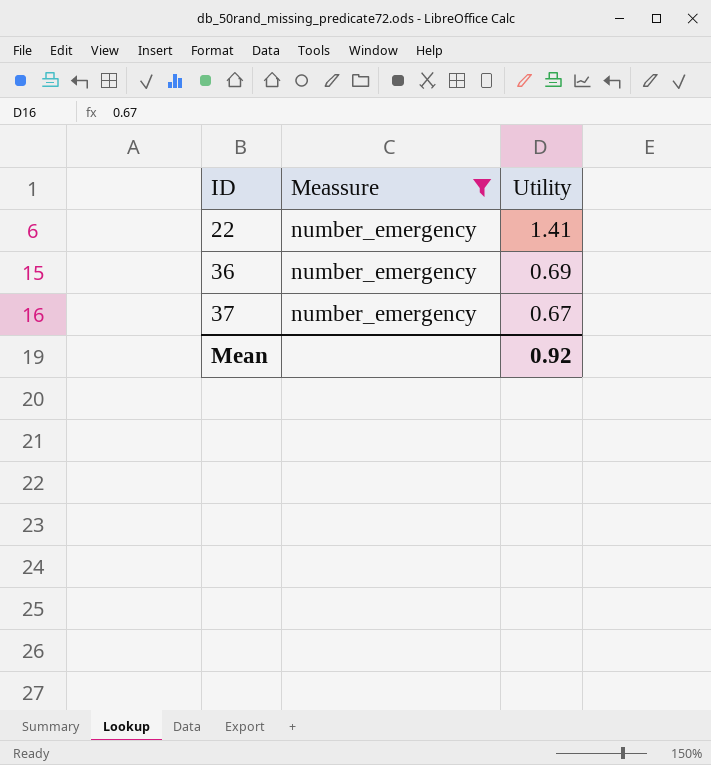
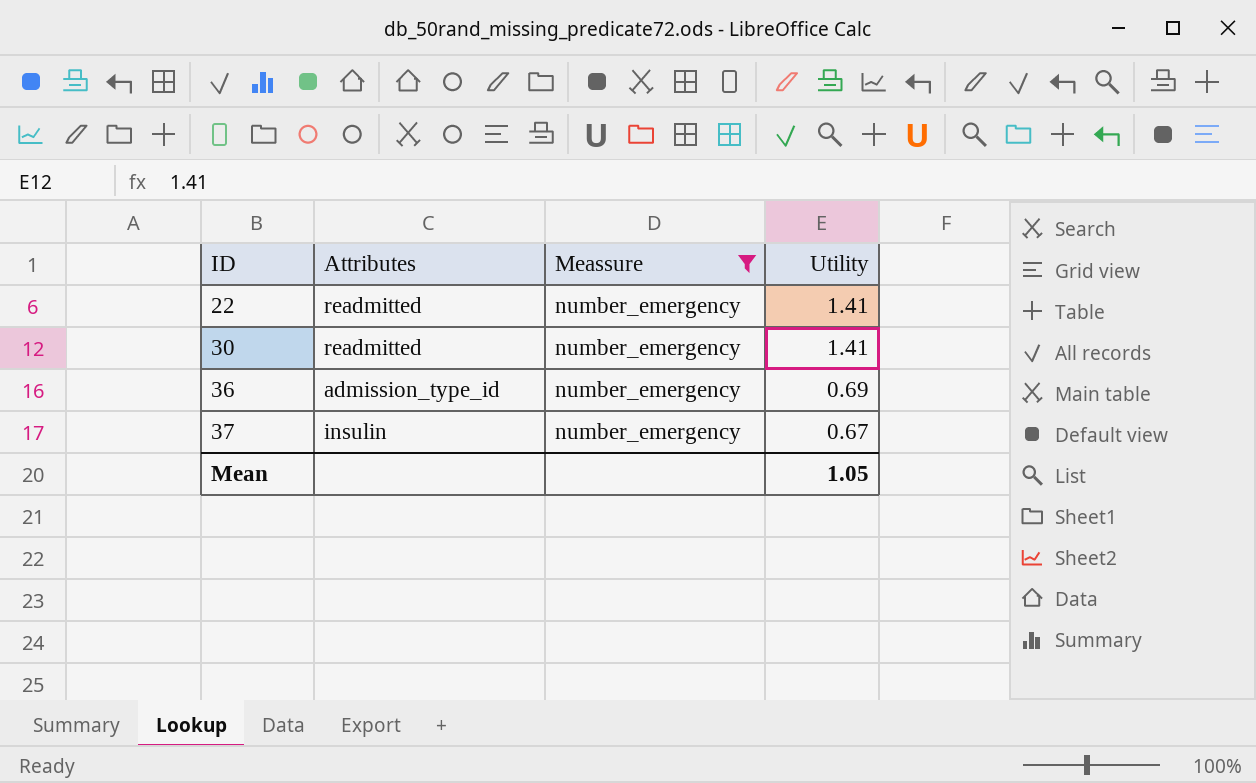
column Attributes | position: none -> 2
row 30: none -> readmitted | number_emergency | 1.41
Mean | Utility: 0.92 -> 1.05

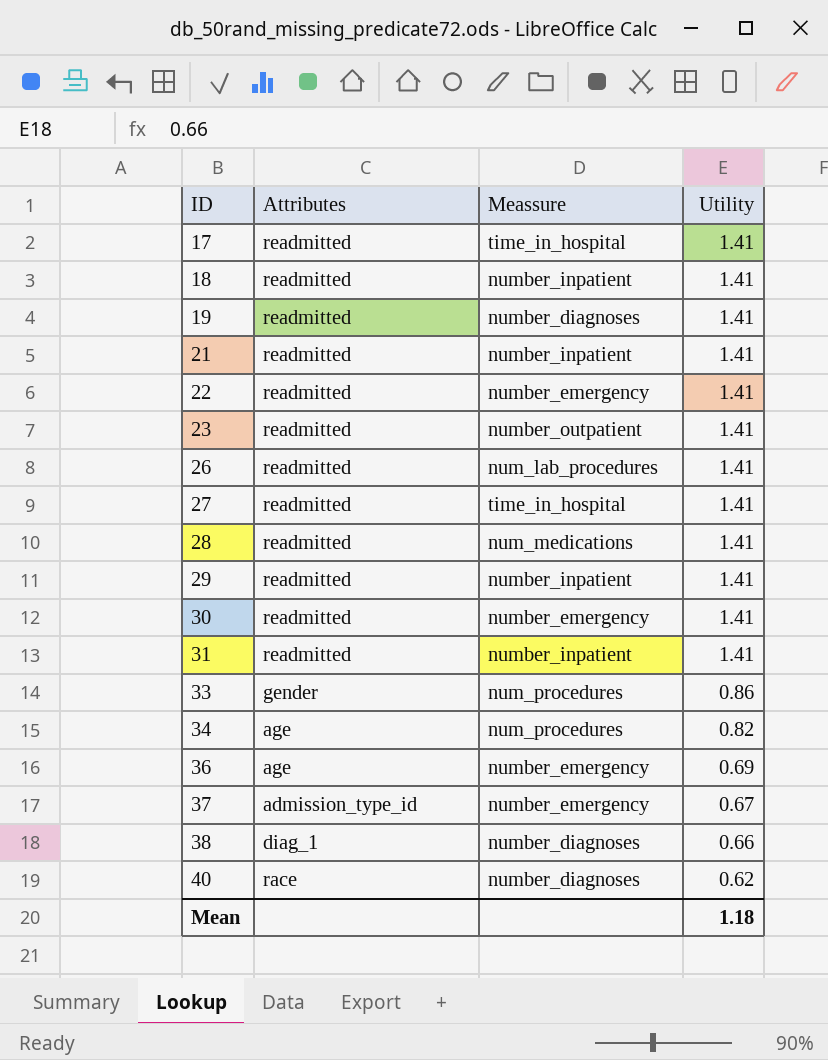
filter: Meassure = number_emergency -> none
36 | Attributes: admission_type_id -> age
37 | Attributes: insulin -> admission_type_id
Mean | Utility: 1.05 -> 1.18

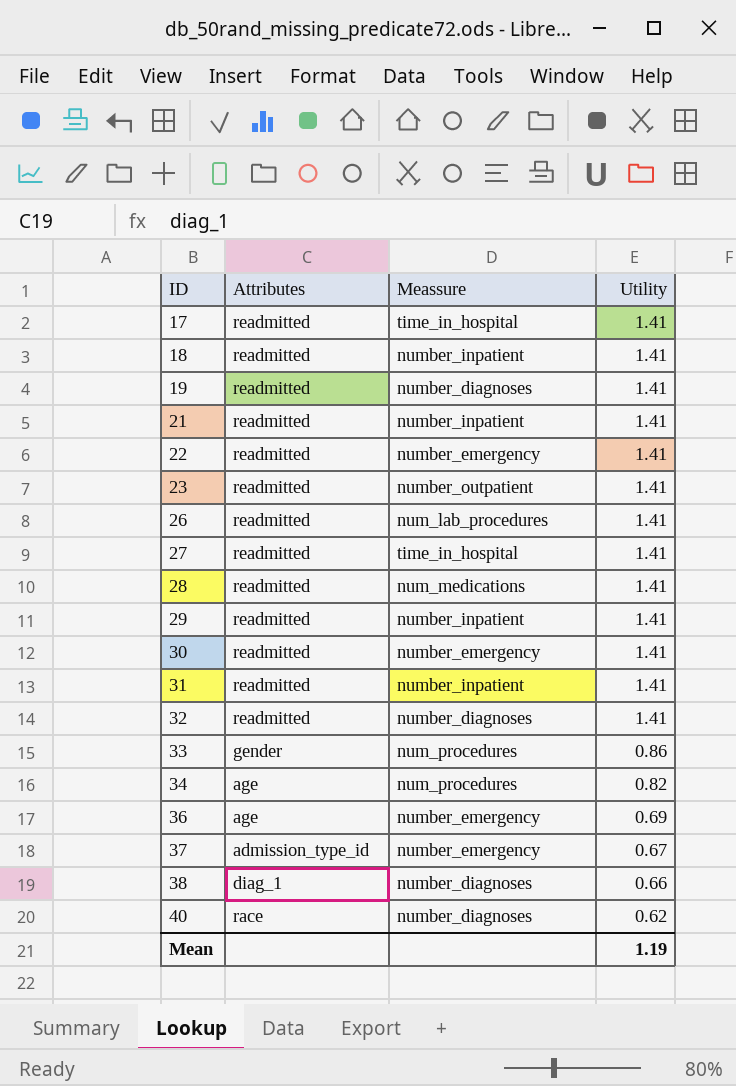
row 32: none -> readmitted | number_diagnoses | 1.41
Mean | Utility: 1.18 -> 1.19

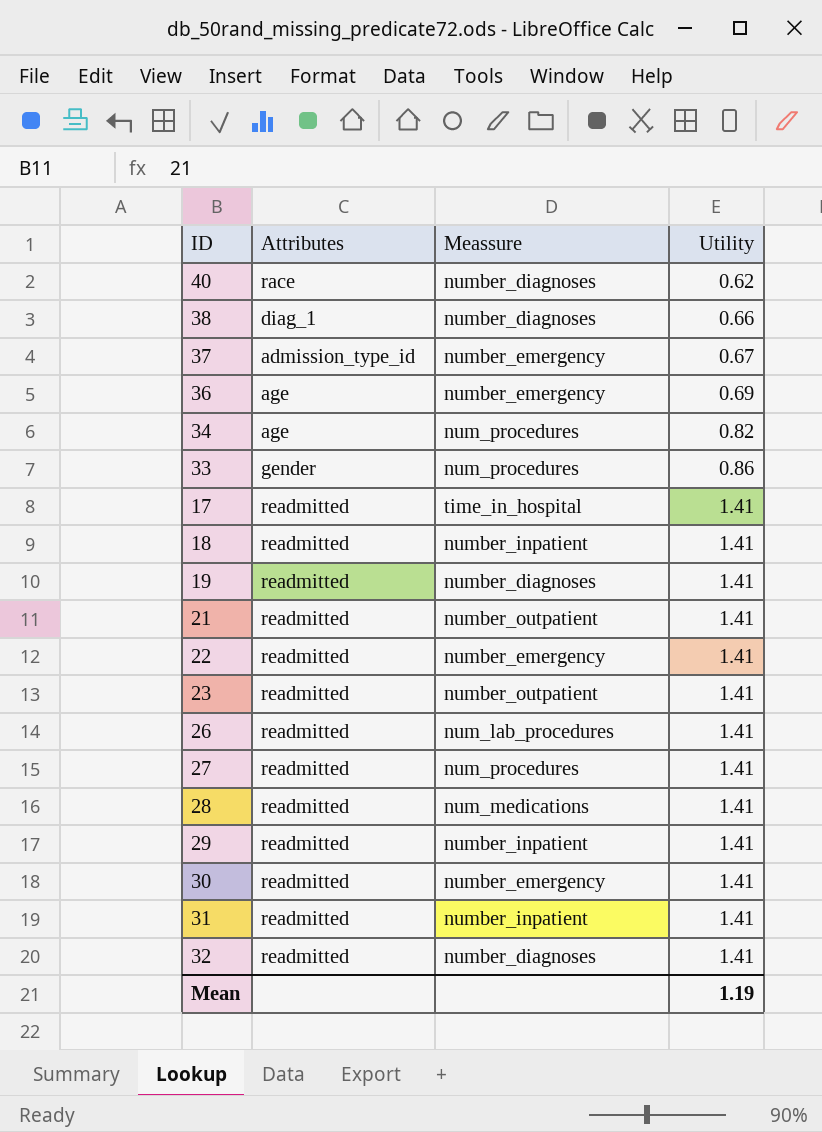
row order: ID ascending -> Utility ascending
21 | Meassure: number_inpatient -> number_outpatient
27 | Meassure: time_in_hospital -> num_procedures

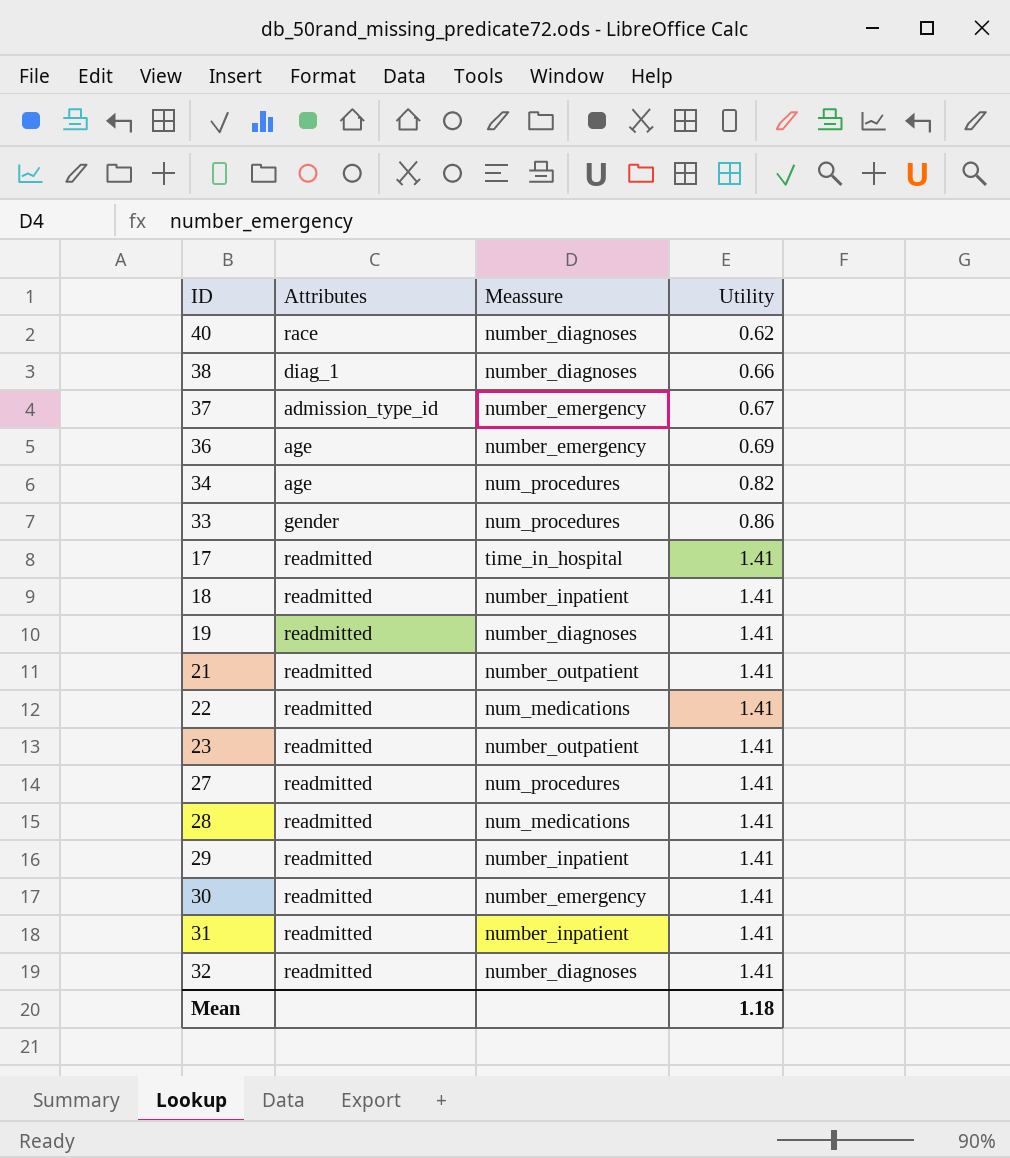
row 26: readmitted | num_lab_procedures | 1.41 -> none
22 | Meassure: number_emergency -> num_medications
Mean | Utility: 1.19 -> 1.18

